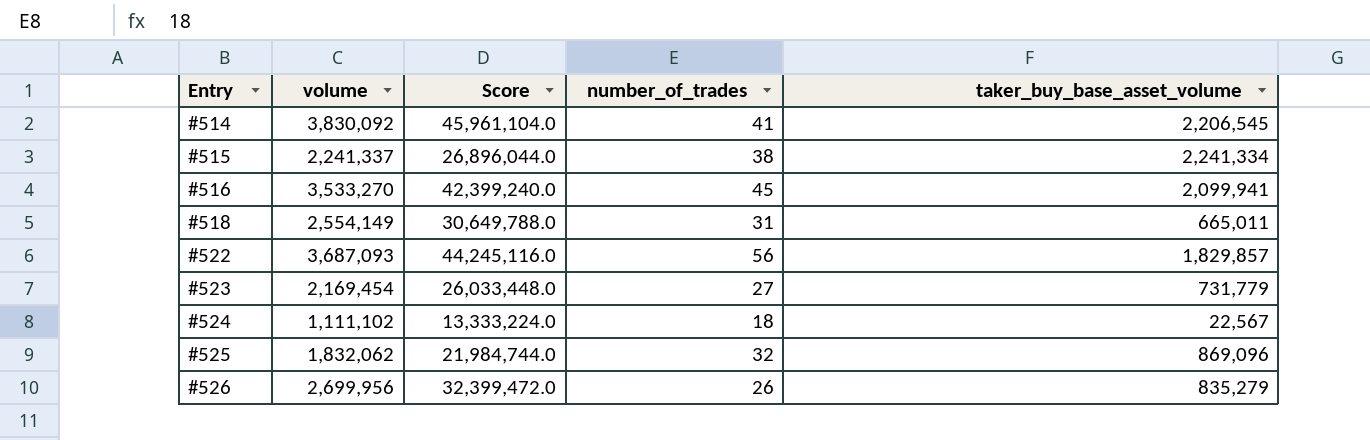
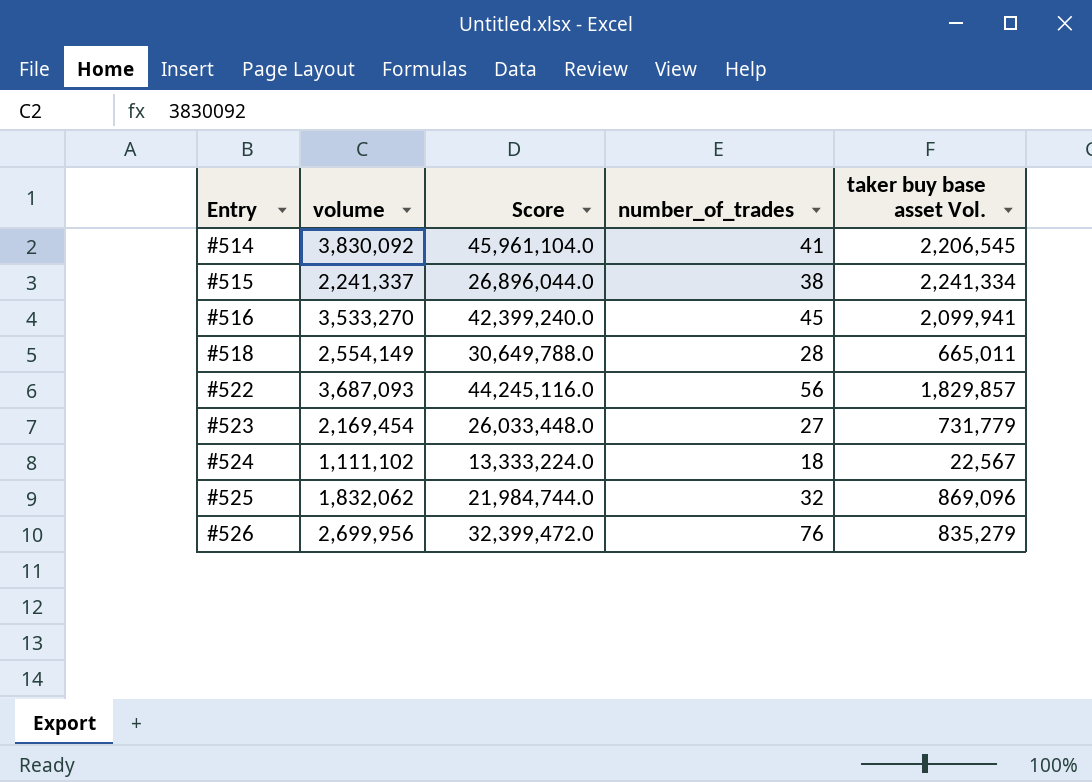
column name: taker_buy_base_asset_volume -> taker buy base asset Vol.
#518 | number_of_trades: 31 -> 28
#526 | number_of_trades: 26 -> 76

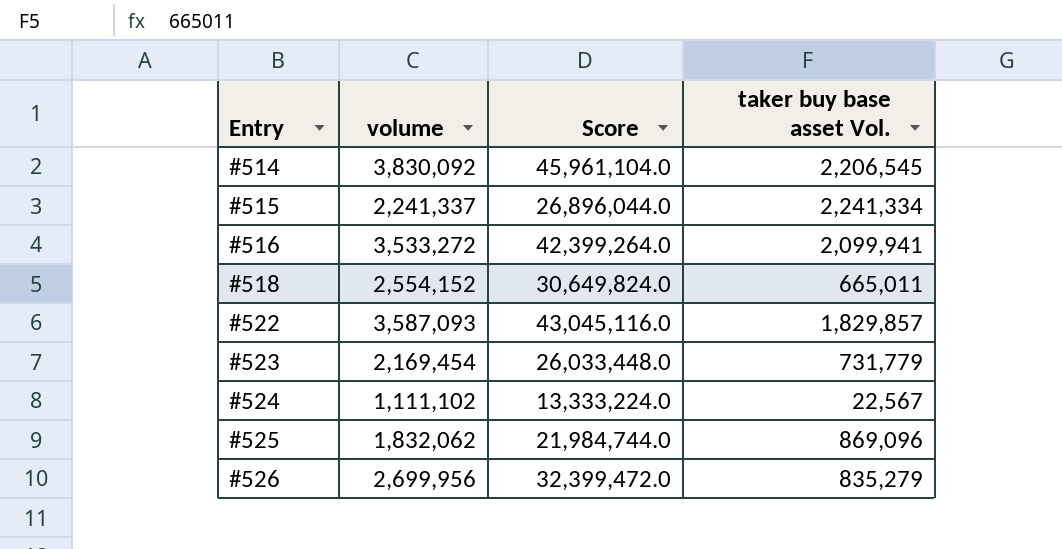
column number_of_trades | position: 4 -> none
#516 | volume: 3,533,270 -> 3,533,272
#516 | Score: 42,399,240.0 -> 42,399,264.0
#518 | volume: 2,554,149 -> 2,554,152
#518 | Score: 30,649,788.0 -> 30,649,824.0
#522 | volume: 3,687,093 -> 3,587,093
#522 | Score: 44,245,116.0 -> 43,045,116.0

